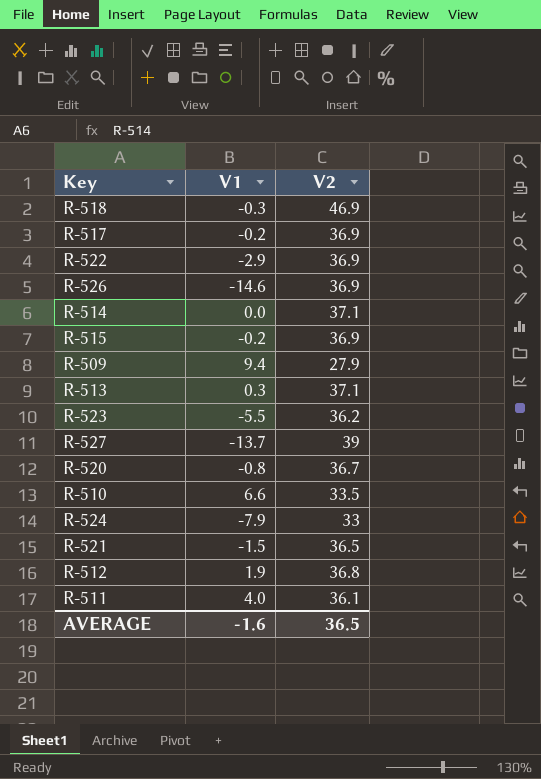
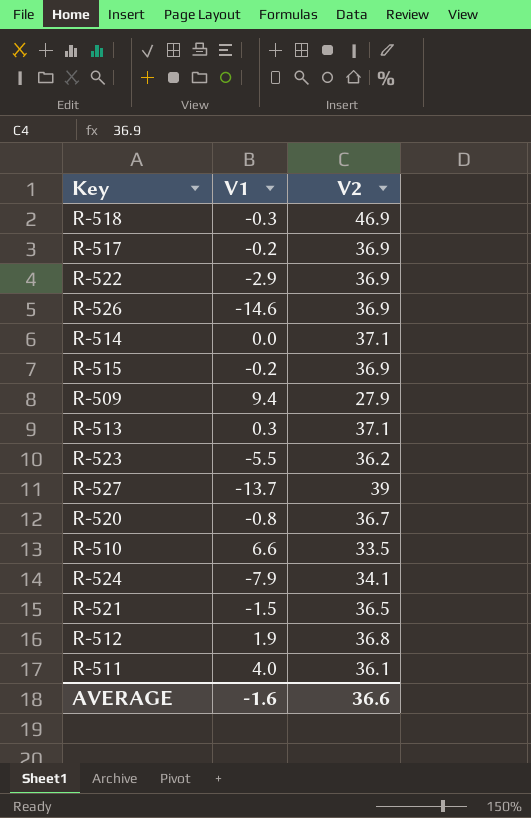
R-524 | V2: 33 -> 34.1
AVERAGE | V2: 36.5 -> 36.6

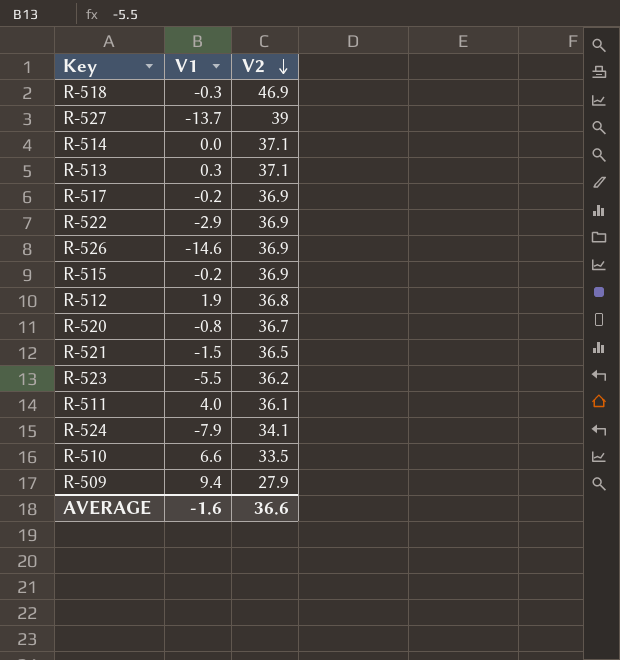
row order: none -> V2 descending

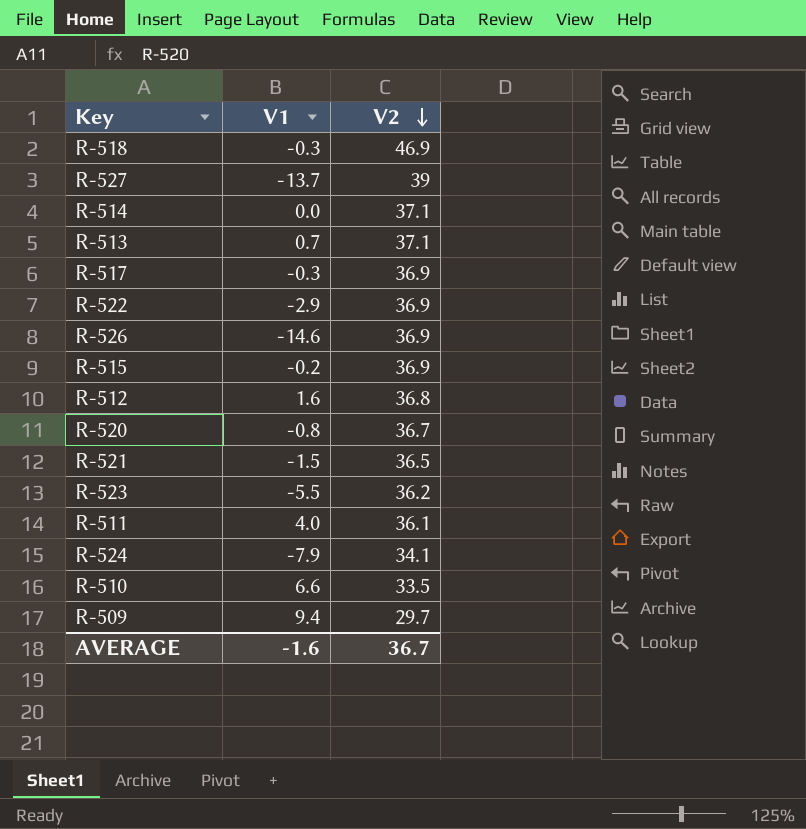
R-513 | V1: 0.3 -> 0.7
R-517 | V1: -0.2 -> -0.3
R-512 | V1: 1.9 -> 1.6
R-509 | V2: 27.9 -> 29.7
AVERAGE | V2: 36.6 -> 36.7

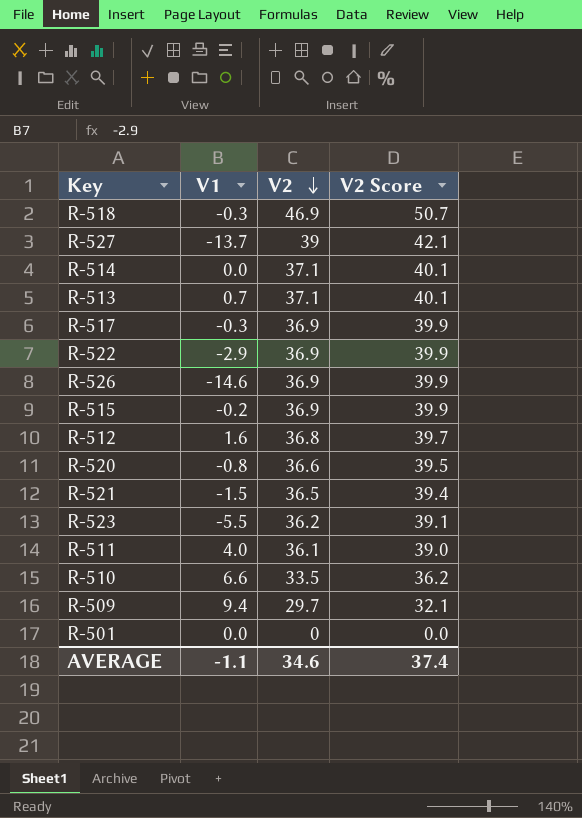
column V2 Score | formula: none -> [V2] * 1.08
row R-524: -7.9 | 34.1 -> none
R-520 | V2: 36.7 -> 36.6
row R-501: none -> 0.0 | 0 | 0.0
AVERAGE | V1: -1.6 -> -1.1
AVERAGE | V2: 36.7 -> 34.6

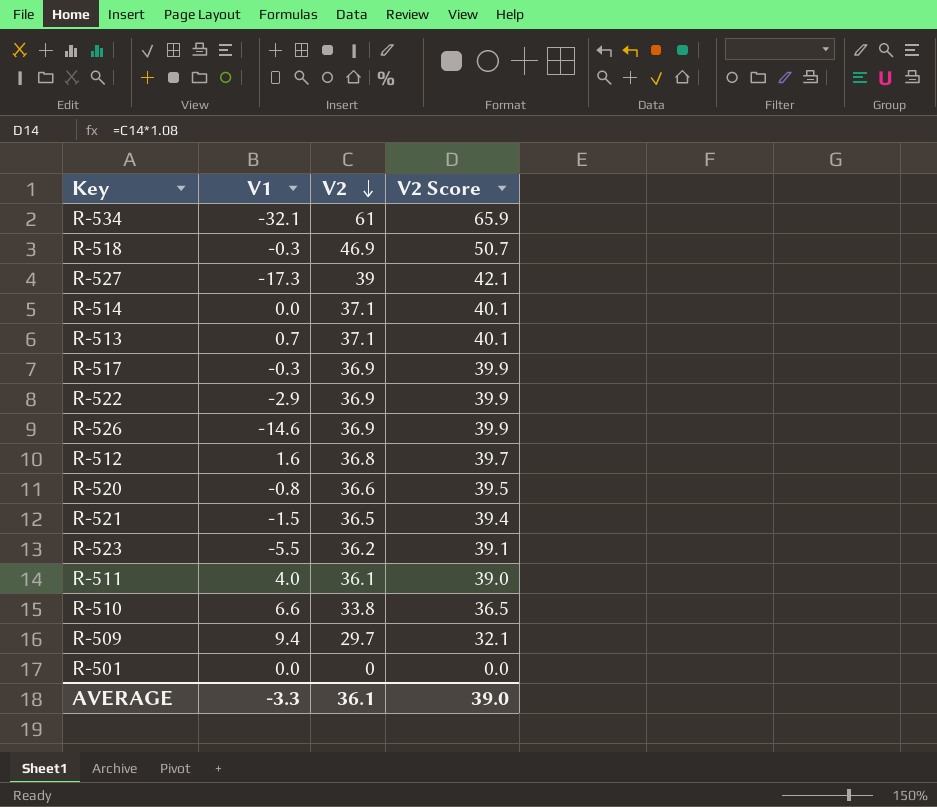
row R-515: -0.2 | 36.9 | 39.9 -> none
row R-534: none -> -32.1 | 61 | 65.9
R-527 | V1: -13.7 -> -17.3
R-510 | V2: 33.5 -> 33.8
R-510 | V2 Score: 36.2 -> 36.5
AVERAGE | V1: -1.1 -> -3.3
AVERAGE | V2: 34.6 -> 36.1
AVERAGE | V2 Score: 37.4 -> 39.0

